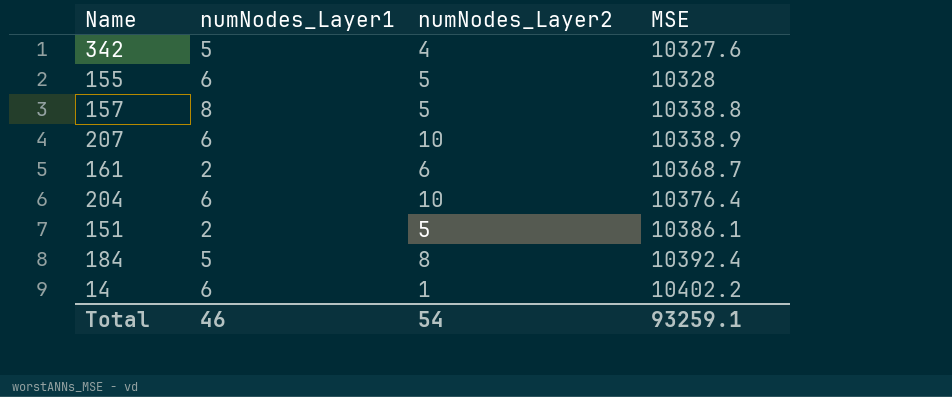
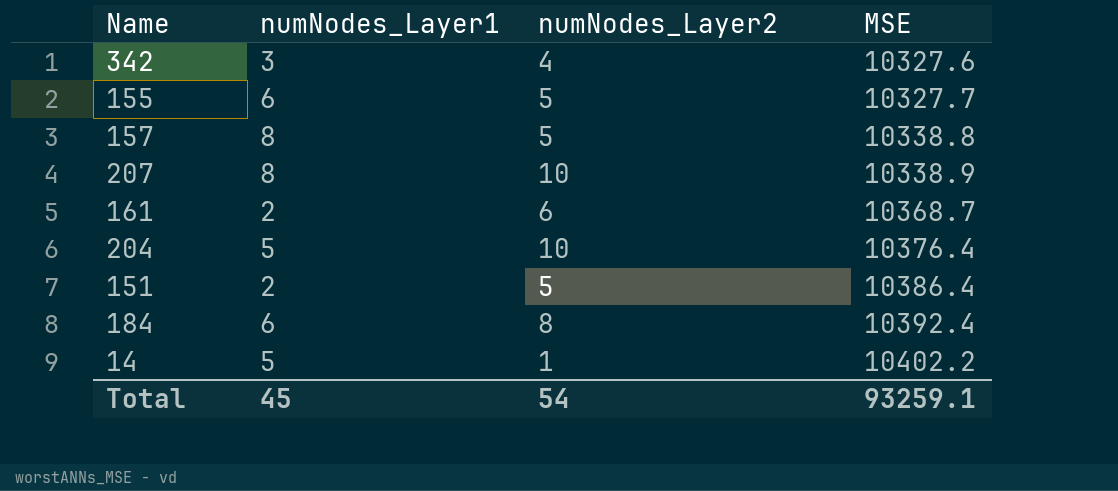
342 | numNodes_Layer1: 5 -> 3
155 | MSE: 10328 -> 10327.7
207 | numNodes_Layer1: 6 -> 8
204 | numNodes_Layer1: 6 -> 5
151 | MSE: 10386.1 -> 10386.4
184 | numNodes_Layer1: 5 -> 6
14 | numNodes_Layer1: 6 -> 5
Total | numNodes_Layer1: 46 -> 45

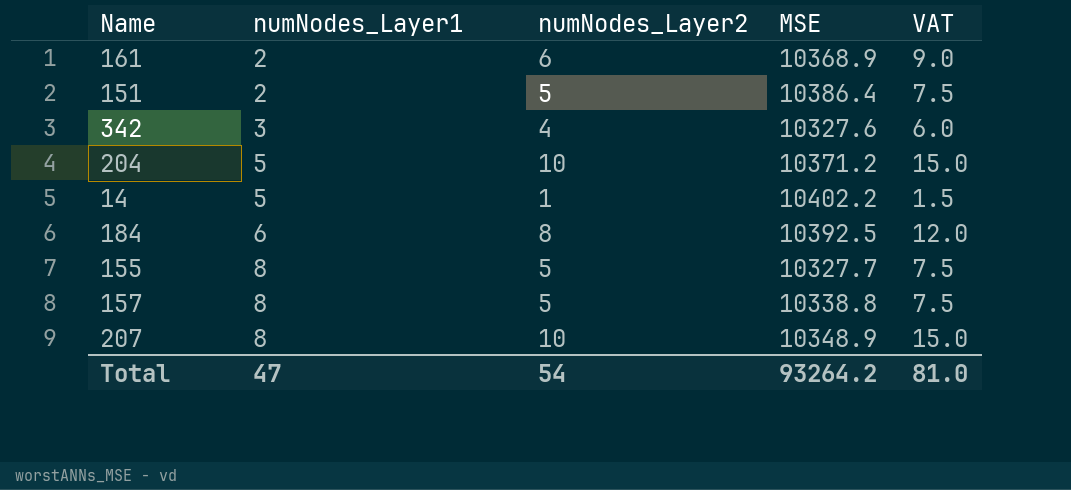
row order: MSE ascending -> numNodes_Layer1 ascending
column VAT | formula: none -> [numNodes_Layer2] * 1.5
161 | MSE: 10368.7 -> 10368.9
204 | MSE: 10376.4 -> 10371.2
184 | MSE: 10392.4 -> 10392.5
155 | numNodes_Layer1: 6 -> 8
207 | MSE: 10338.9 -> 10348.9
Total | numNodes_Layer1: 45 -> 47
Total | MSE: 93259.1 -> 93264.2

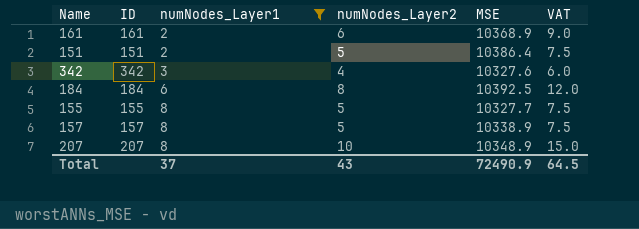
filter: none -> numNodes_Layer1 != 5
column ID | position: none -> 2
157 | MSE: 10338.8 -> 10338.9
Total | numNodes_Layer1: 47 -> 37
Total | numNodes_Layer2: 54 -> 43
Total | MSE: 93264.2 -> 72490.9
Total | VAT: 81.0 -> 64.5

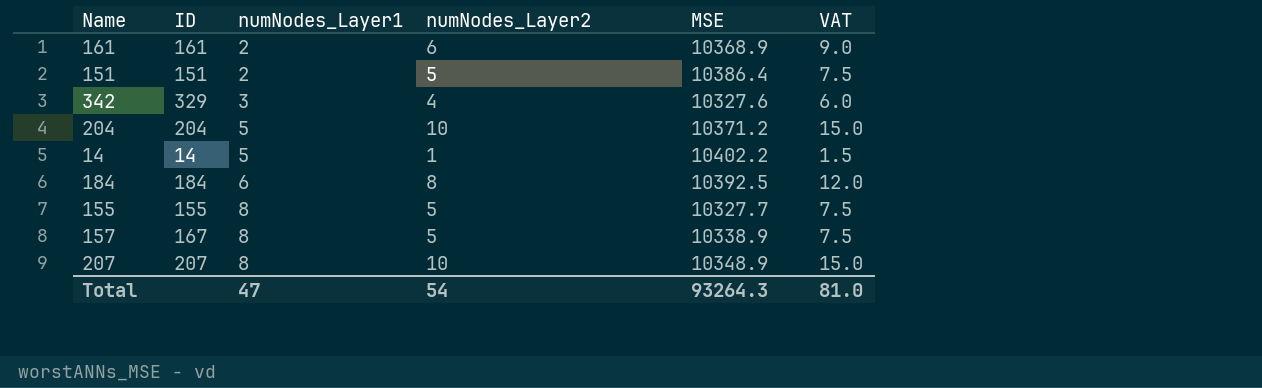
filter: numNodes_Layer1 != 5 -> none
342 | ID: 342 -> 329
157 | ID: 157 -> 167
Total | numNodes_Layer1: 37 -> 47
Total | numNodes_Layer2: 43 -> 54
Total | MSE: 72490.9 -> 93264.3
Total | VAT: 64.5 -> 81.0

